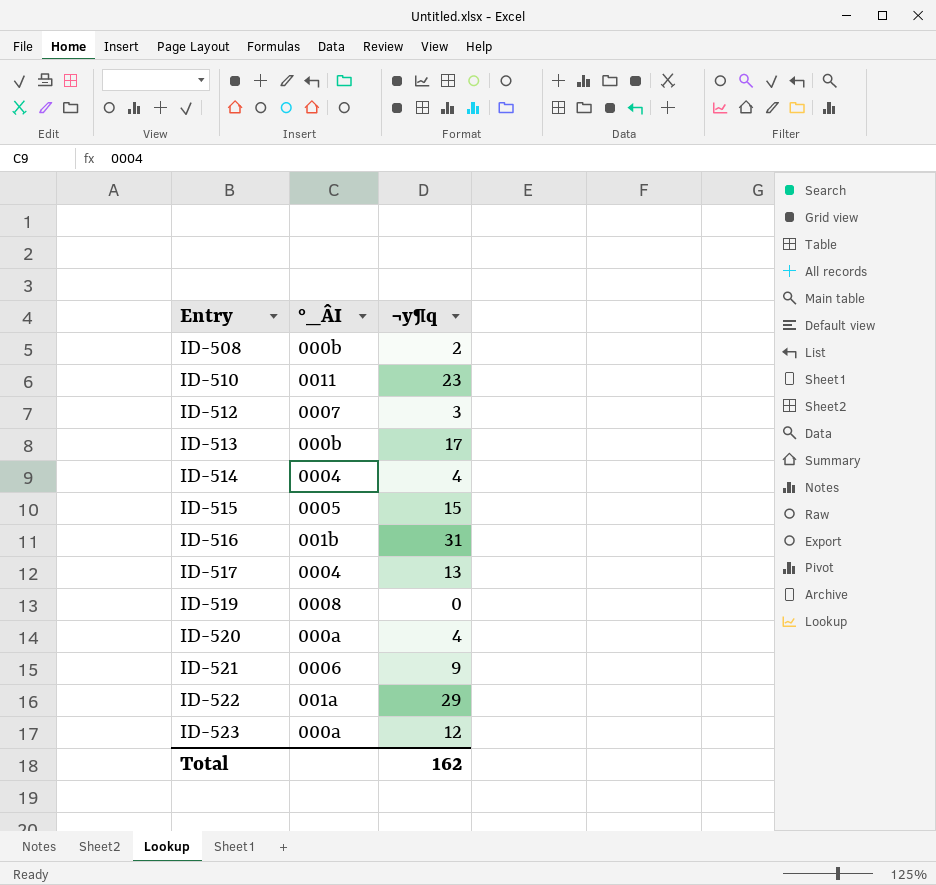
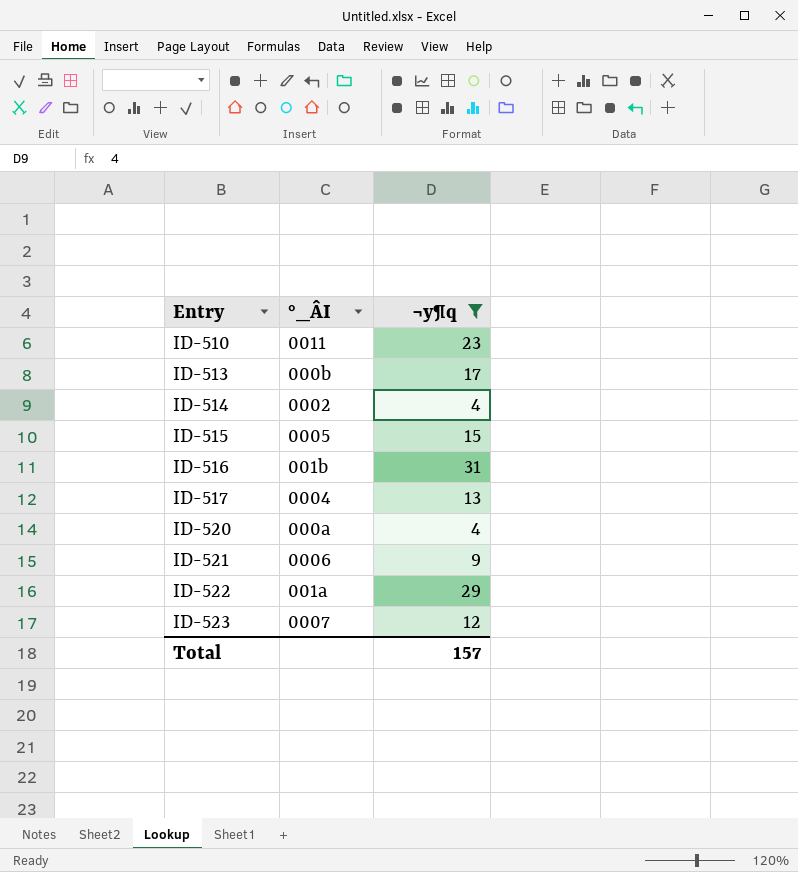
filter: none -> ¬y¶q >= 4
ID-514 | °_ÂI: 0004 -> 0002
ID-523 | °_ÂI: 000a -> 0007
Total | ¬y¶q: 162 -> 157

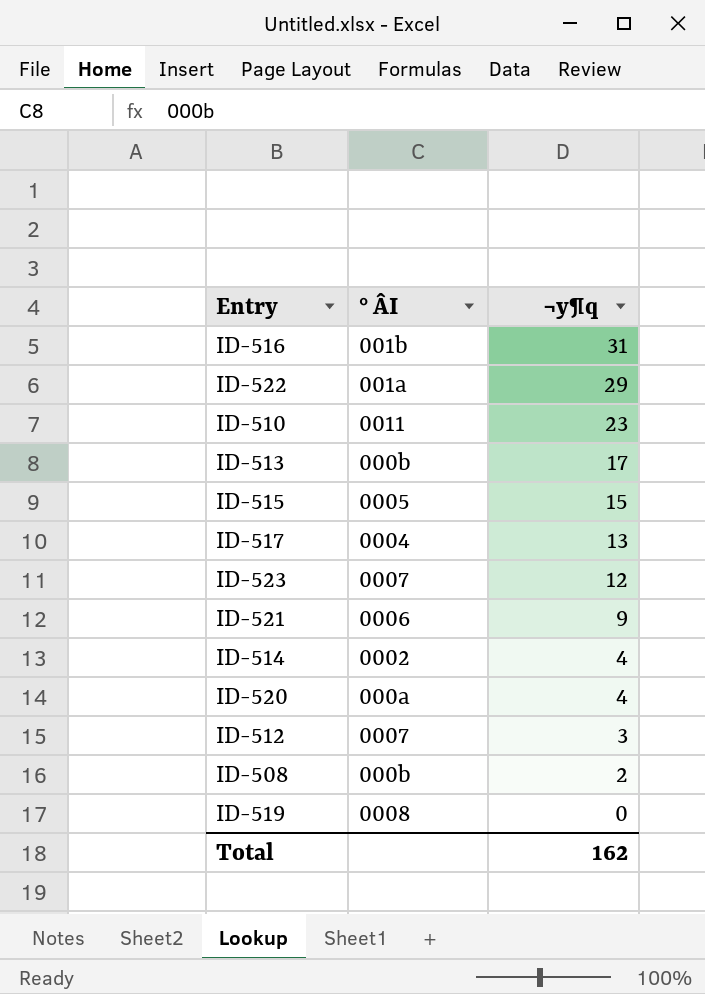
filter: ¬y¶q >= 4 -> none
row order: Entry ascending -> ¬y¶q descending
column name: °_ÂI -> ° ÂI
Total | ¬y¶q: 157 -> 162

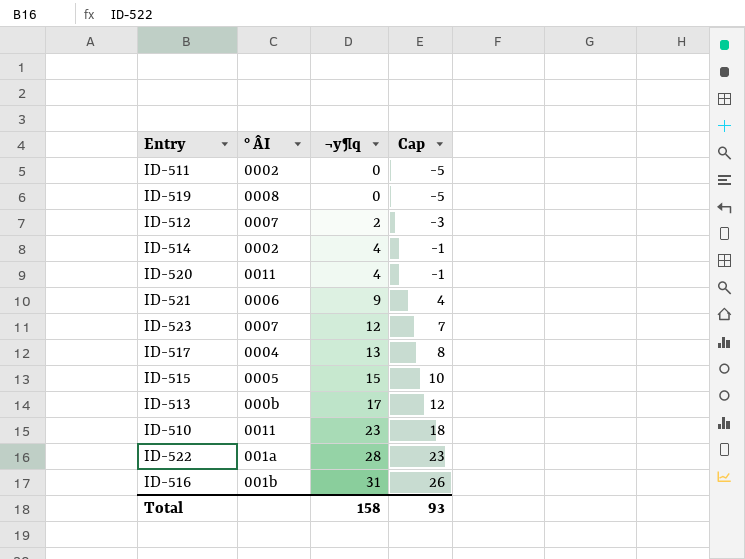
row order: ¬y¶q descending -> ¬y¶q ascending
column Cap | formula: none -> [¬y¶q] - 5
row ID-508: 000b | 2 -> none
row ID-511: none -> 0002 | 0 | -5
ID-512 | ¬y¶q: 3 -> 2
ID-520 | ° ÂI: 000a -> 0011
ID-522 | ¬y¶q: 29 -> 28
Total | ¬y¶q: 162 -> 158

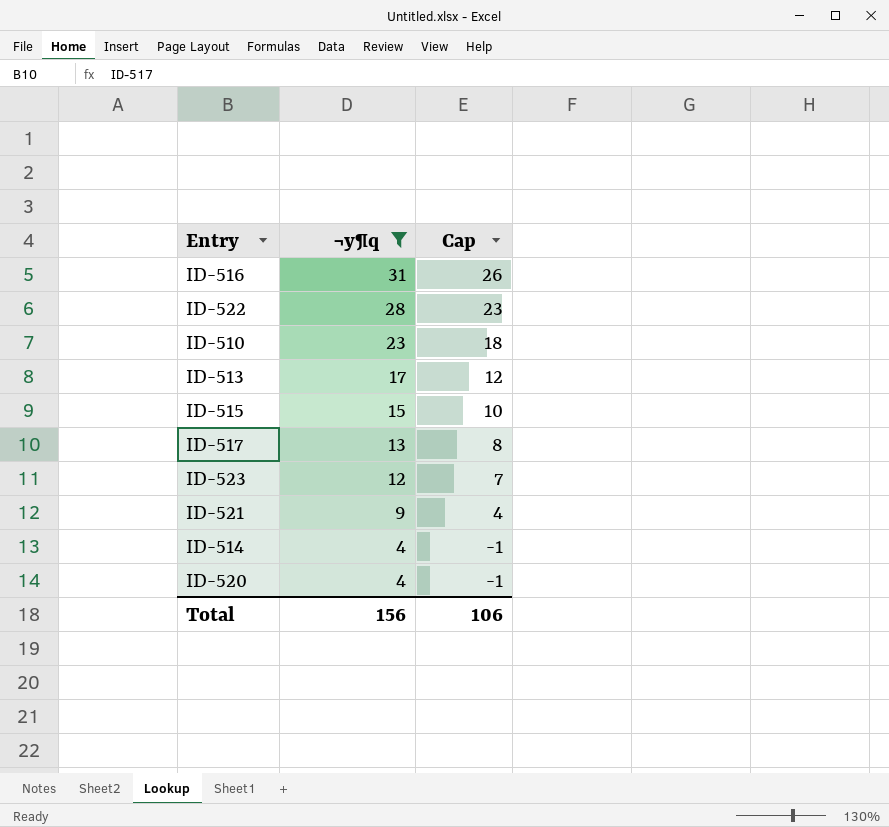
filter: none -> ¬y¶q >= 4
row order: ¬y¶q ascending -> ¬y¶q descending
column ° ÂI | position: 2 -> none
Total | ¬y¶q: 158 -> 156
Total | Cap: 93 -> 106

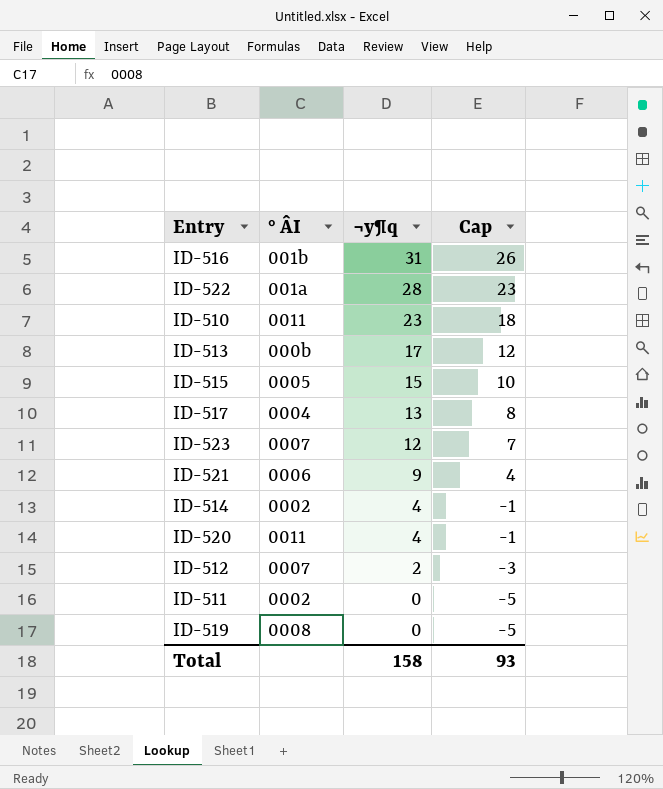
filter: ¬y¶q >= 4 -> none
column ° ÂI | position: none -> 2
Total | ¬y¶q: 156 -> 158
Total | Cap: 106 -> 93

